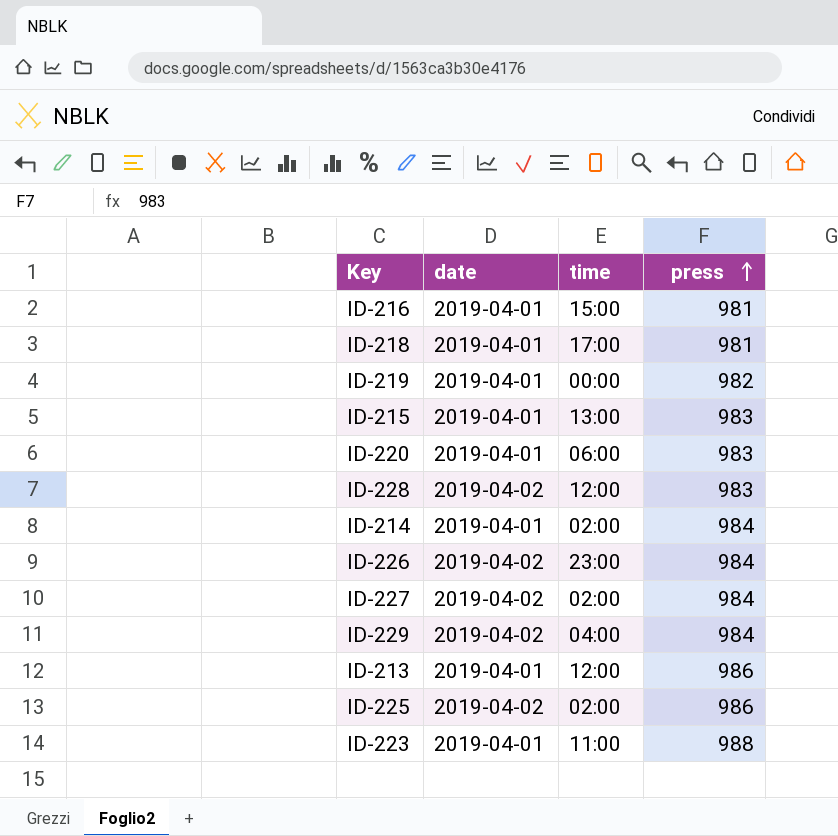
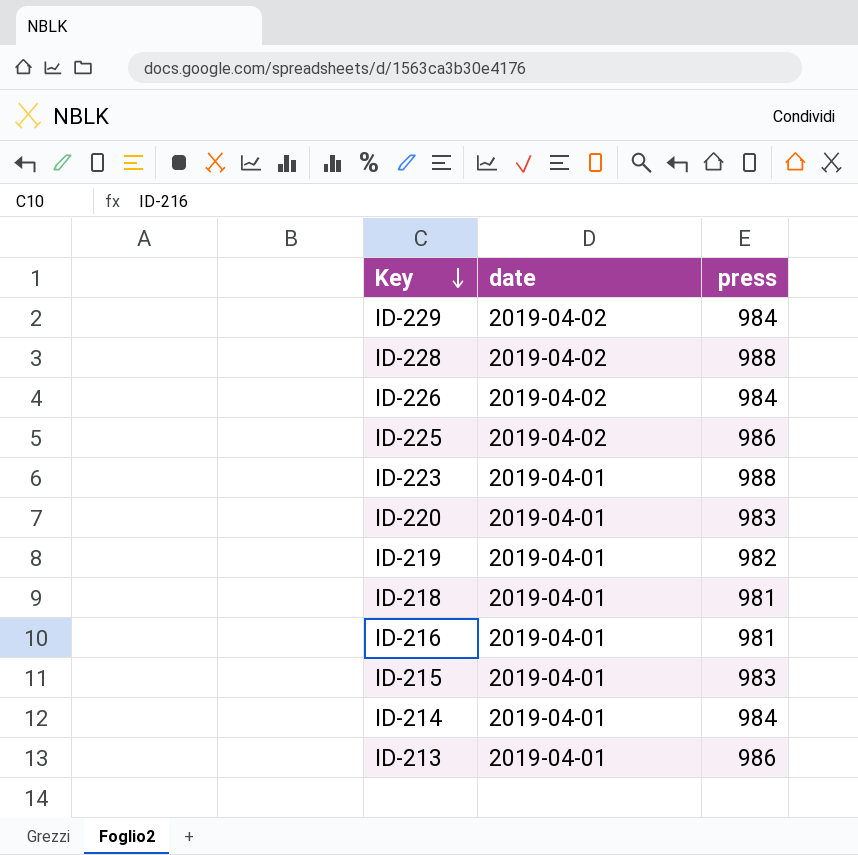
row order: press ascending -> Key descending
column time | position: 3 -> none
row ID-227: 2019-04-02 | 02:00 | 984 -> none
ID-228 | press: 983 -> 988

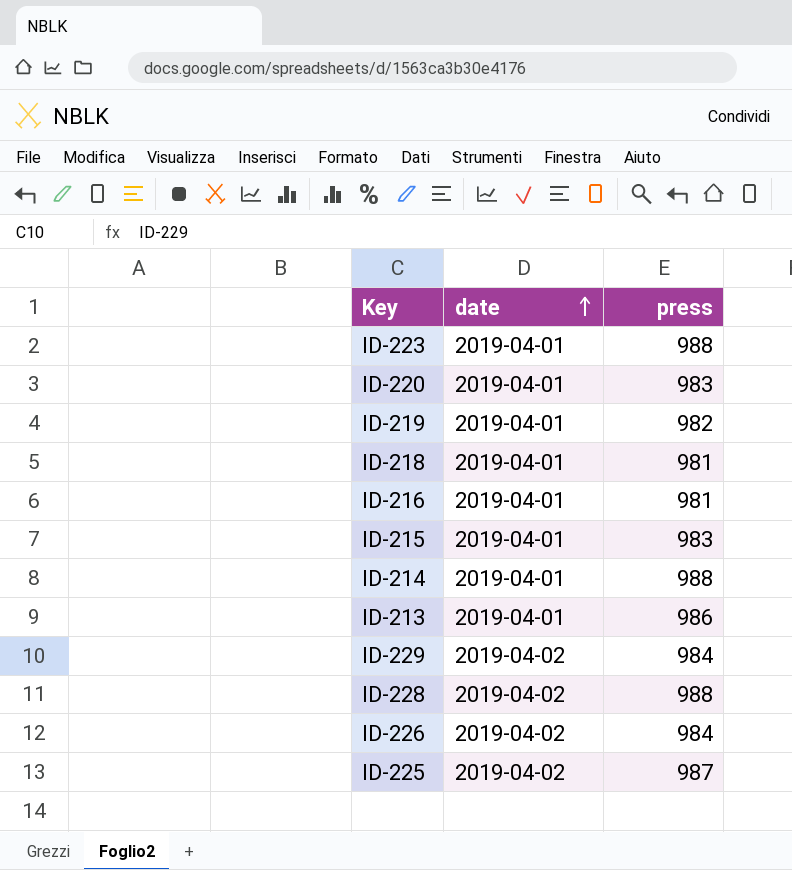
row order: Key descending -> date ascending
ID-214 | press: 984 -> 988
ID-225 | press: 986 -> 987

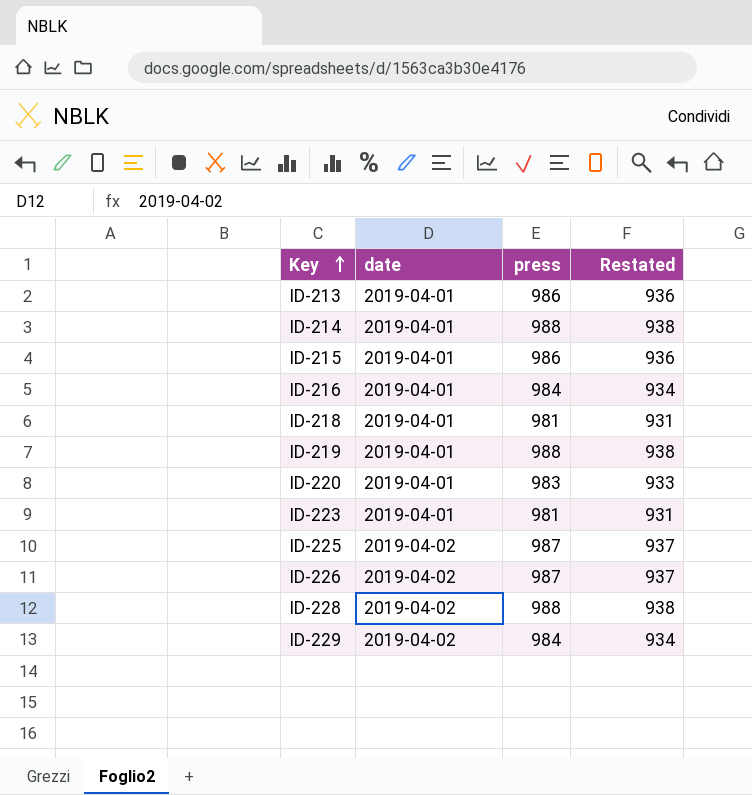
row order: date ascending -> Key ascending
column Restated | formula: none -> [press] - 50
ID-215 | press: 983 -> 986
ID-216 | press: 981 -> 984
ID-219 | press: 982 -> 988
ID-223 | press: 988 -> 981
ID-226 | press: 984 -> 987

